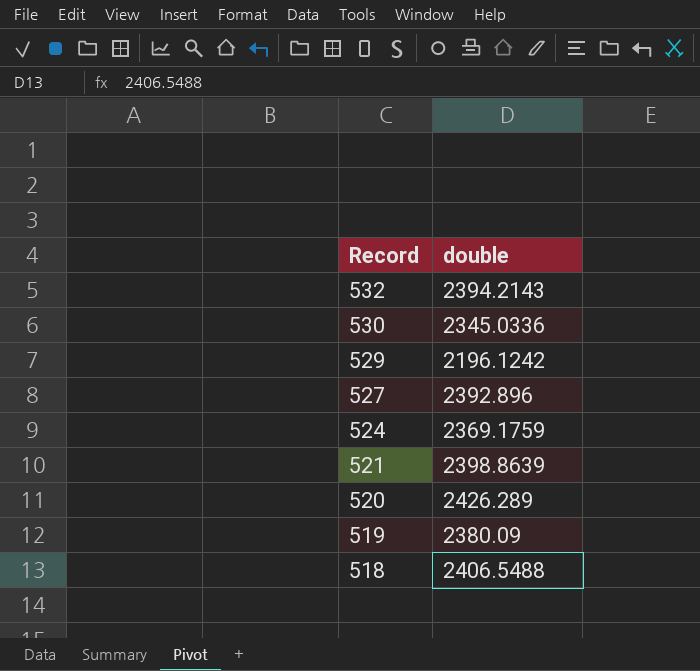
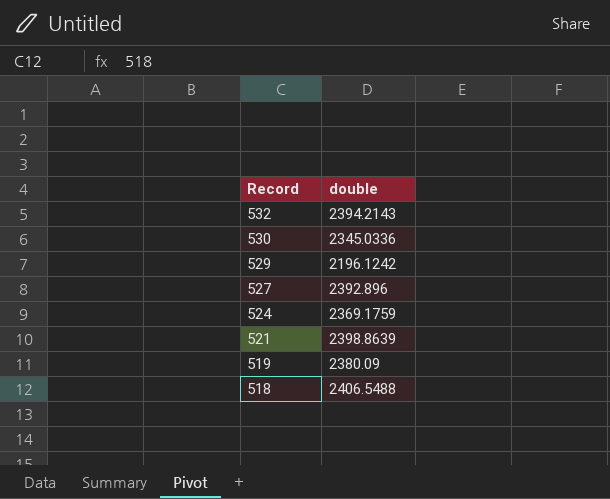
row 520: 2426.289 -> none

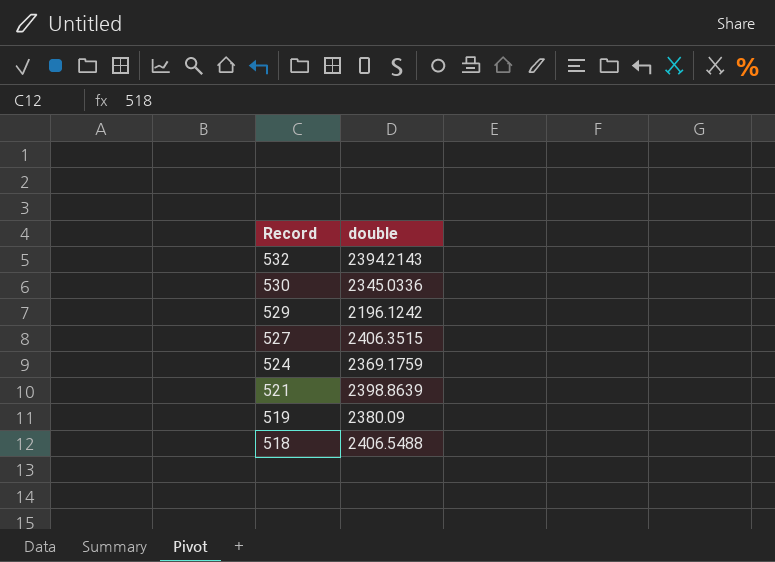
527 | double: 2392.896 -> 2406.3515

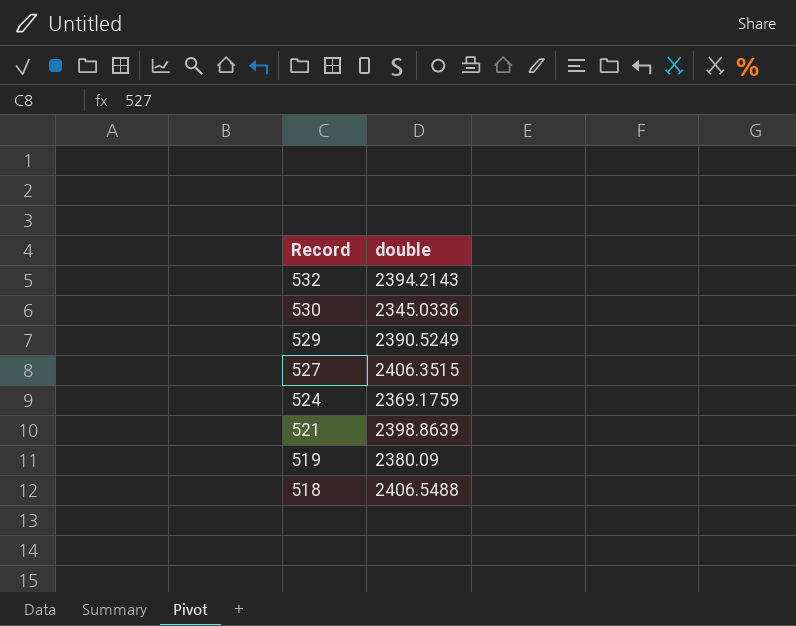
529 | double: 2196.1242 -> 2390.5249

